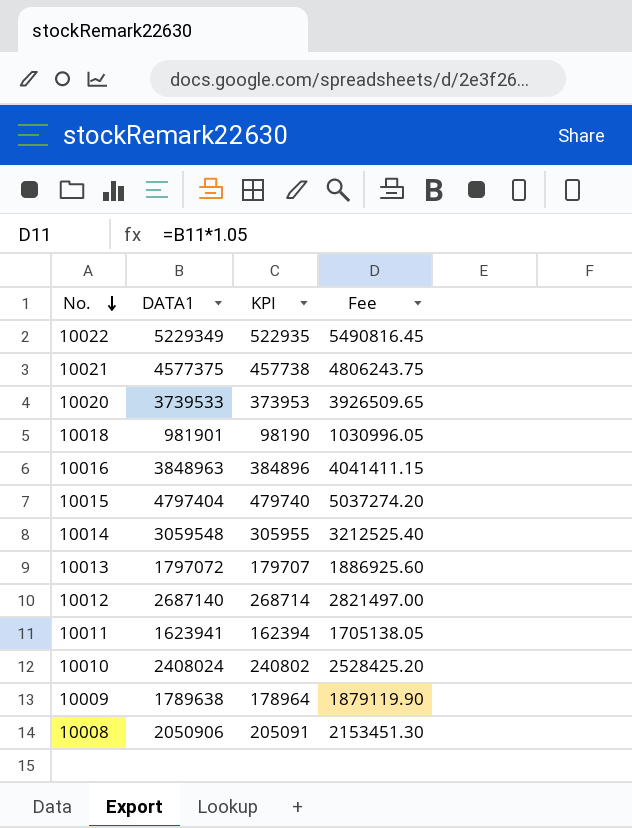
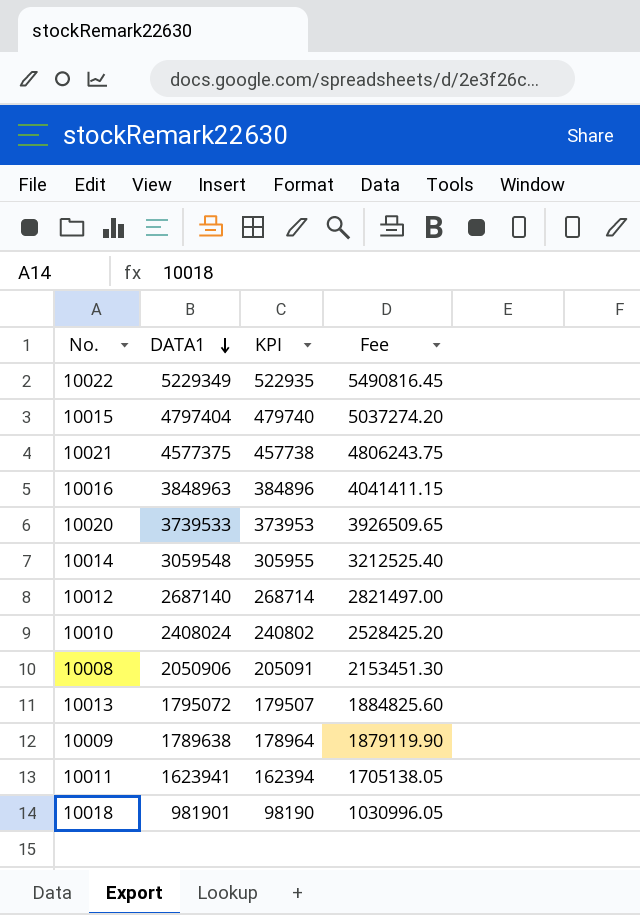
row order: No. descending -> DATA1 descending
10013 | DATA1: 1797072 -> 1795072
10013 | KPI: 179707 -> 179507
10013 | Fee: 1886925.60 -> 1884825.60

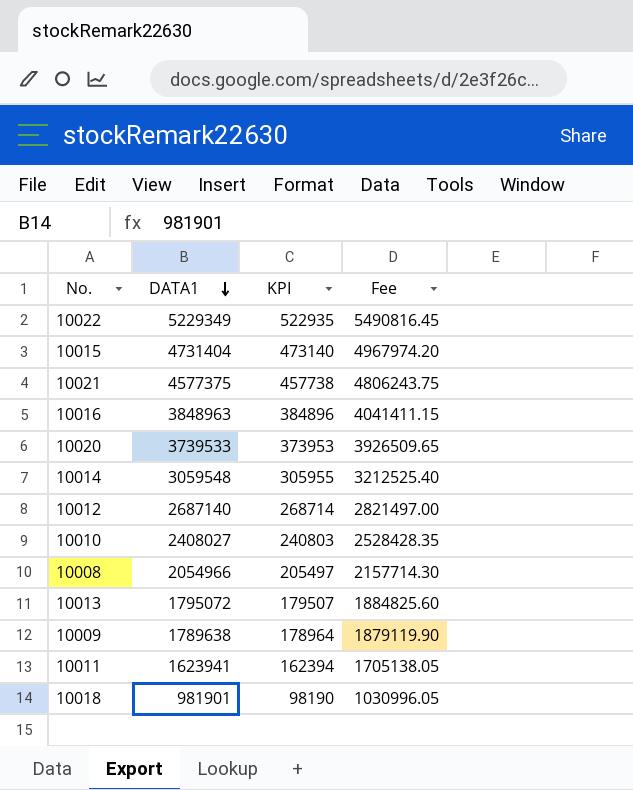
10015 | DATA1: 4797404 -> 4731404
10015 | KPI: 479740 -> 473140
10015 | Fee: 5037274.20 -> 4967974.20
10010 | DATA1: 2408024 -> 2408027
10010 | KPI: 240802 -> 240803
10010 | Fee: 2528425.20 -> 2528428.35
10008 | DATA1: 2050906 -> 2054966
10008 | KPI: 205091 -> 205497
10008 | Fee: 2153451.30 -> 2157714.30

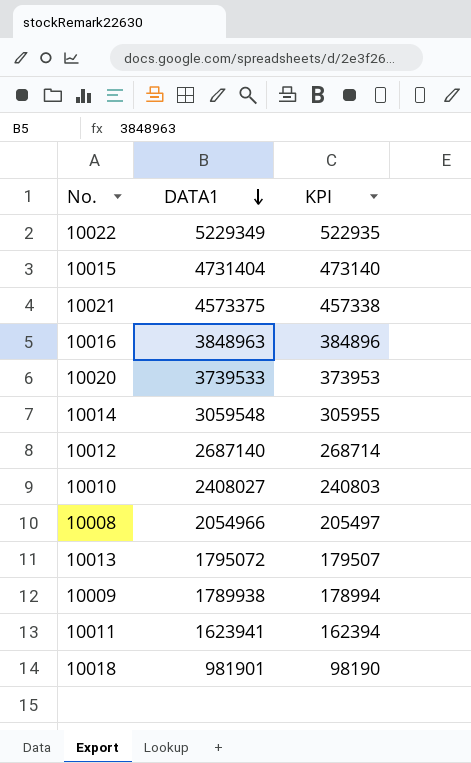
column Fee | formula: [DATA1] * 1.05 -> none
10021 | DATA1: 4577375 -> 4573375
10021 | KPI: 457738 -> 457338
10009 | DATA1: 1789638 -> 1789938
10009 | KPI: 178964 -> 178994

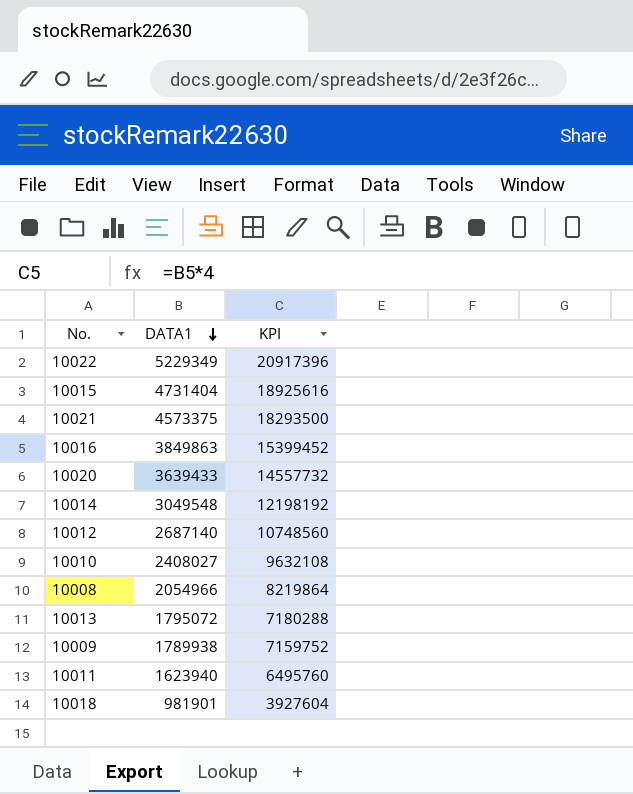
column KPI | formula: [DATA1] * 0.1 -> [DATA1] * 4
10016 | DATA1: 3848963 -> 3849863
10020 | DATA1: 3739533 -> 3639433
10014 | DATA1: 3059548 -> 3049548
10011 | DATA1: 1623941 -> 1623940

